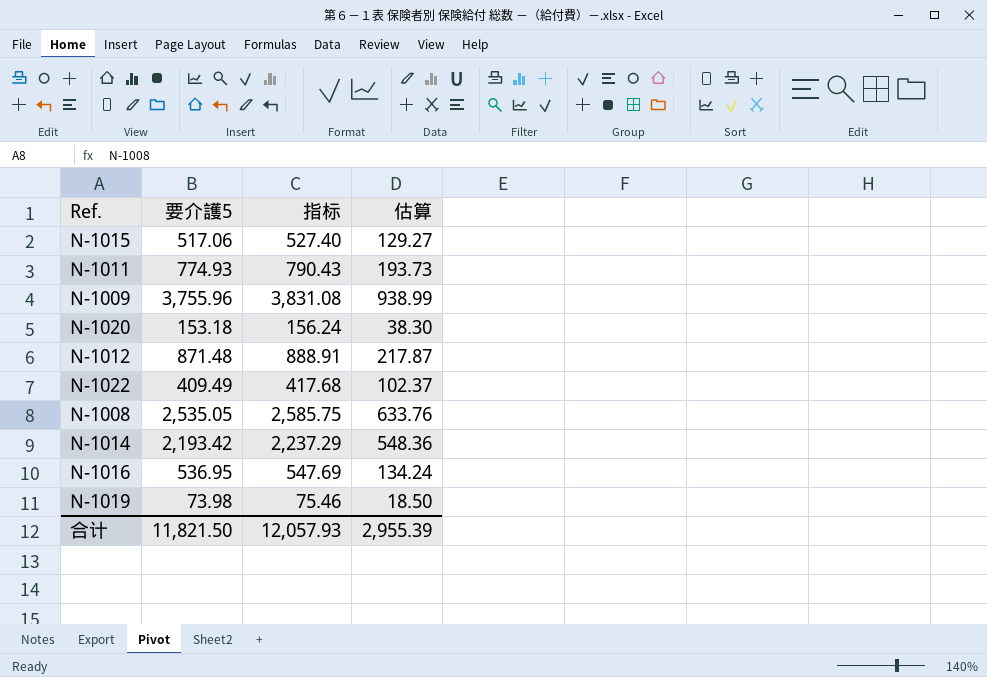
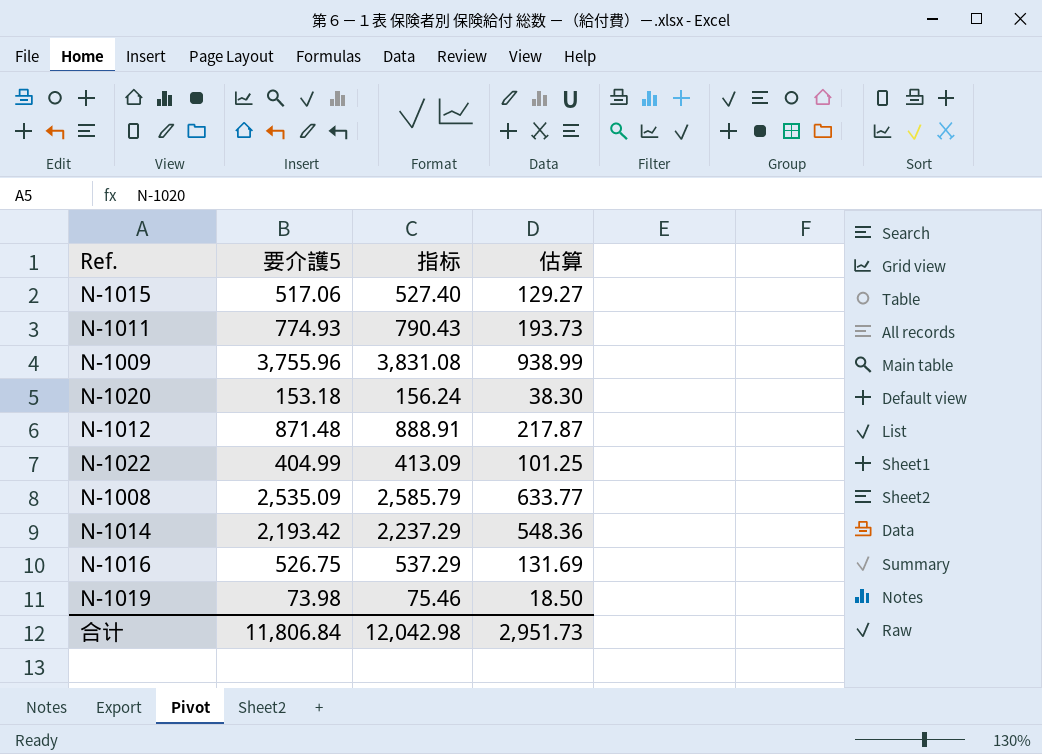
N-1022 | 要介護5: 409.49 -> 404.99
N-1022 | 指标: 417.68 -> 413.09
N-1022 | 估算: 102.37 -> 101.25
N-1008 | 要介護5: 2,535.05 -> 2,535.09
N-1008 | 指标: 2,585.75 -> 2,585.79
N-1008 | 估算: 633.76 -> 633.77
N-1016 | 要介護5: 536.95 -> 526.75
N-1016 | 指标: 547.69 -> 537.29
N-1016 | 估算: 134.24 -> 131.69
合计 | 要介護5: 11,821.50 -> 11,806.84
合计 | 指标: 12,057.93 -> 12,042.98
合计 | 估算: 2,955.39 -> 2,951.73

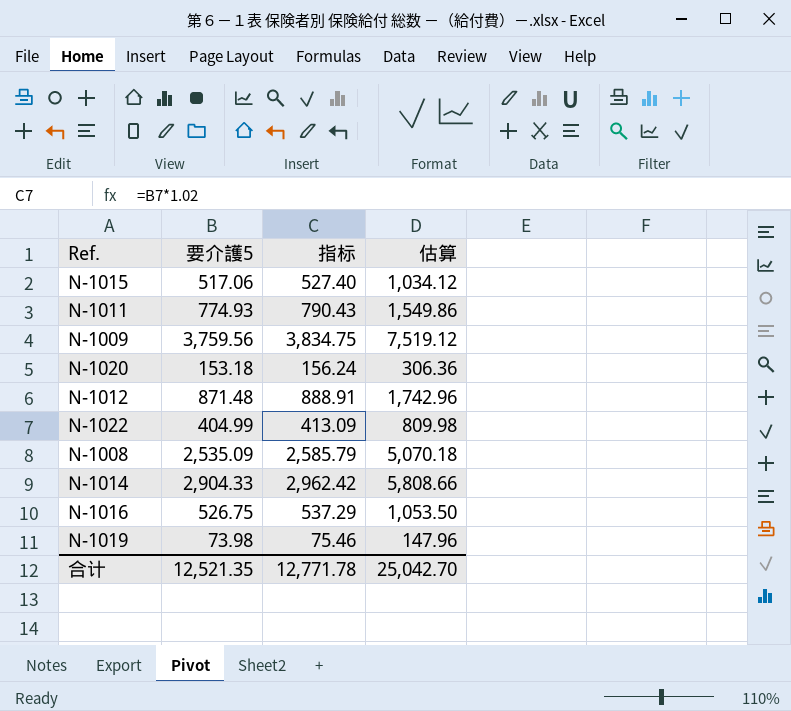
column 估算 | formula: [要介護5] * 0.25 -> [要介護5] * 2
N-1009 | 要介護5: 3,755.96 -> 3,759.56
N-1009 | 指标: 3,831.08 -> 3,834.75
N-1014 | 要介護5: 2,193.42 -> 2,904.33
N-1014 | 指标: 2,237.29 -> 2,962.42
合计 | 要介護5: 11,806.84 -> 12,521.35
合计 | 指标: 12,042.98 -> 12,771.78
合计 | 估算: 2,951.73 -> 25,042.70

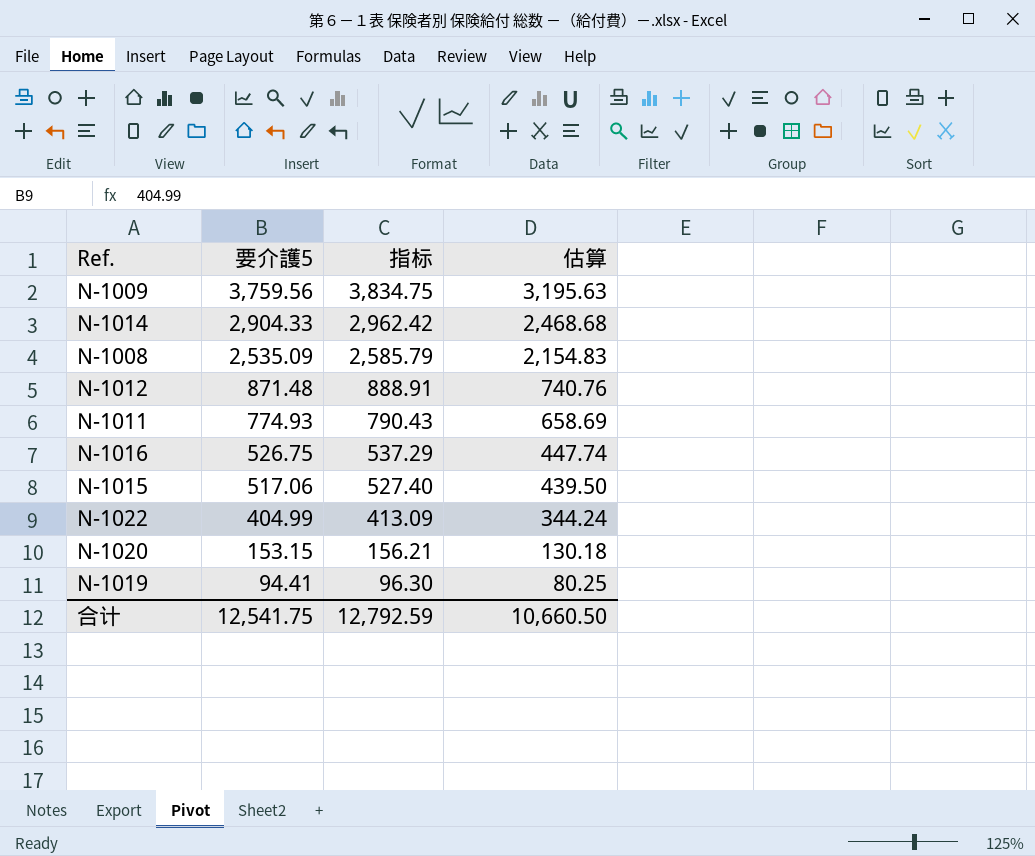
row order: none -> 要介護5 descending
column 估算 | formula: [要介護5] * 2 -> [要介護5] * 0.85
N-1020 | 要介護5: 153.18 -> 153.15
N-1020 | 指标: 156.24 -> 156.21
N-1019 | 要介護5: 73.98 -> 94.41
N-1019 | 指标: 75.46 -> 96.30
合计 | 要介護5: 12,521.35 -> 12,541.75
合计 | 指标: 12,771.78 -> 12,792.59
合计 | 估算: 25,042.70 -> 10,660.50

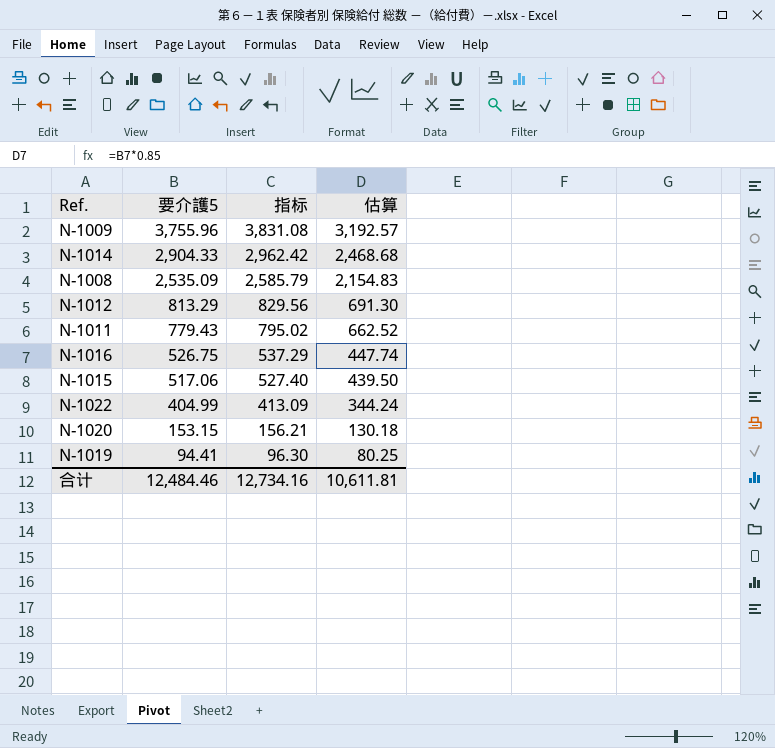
N-1009 | 要介護5: 3,759.56 -> 3,755.96
N-1009 | 指标: 3,834.75 -> 3,831.08
N-1009 | 估算: 3,195.63 -> 3,192.57
N-1012 | 要介護5: 871.48 -> 813.29
N-1012 | 指标: 888.91 -> 829.56
N-1012 | 估算: 740.76 -> 691.30
N-1011 | 要介護5: 774.93 -> 779.43
N-1011 | 指标: 790.43 -> 795.02
N-1011 | 估算: 658.69 -> 662.52
合计 | 要介護5: 12,541.75 -> 12,484.46
合计 | 指标: 12,792.59 -> 12,734.16
合计 | 估算: 10,660.50 -> 10,611.81

